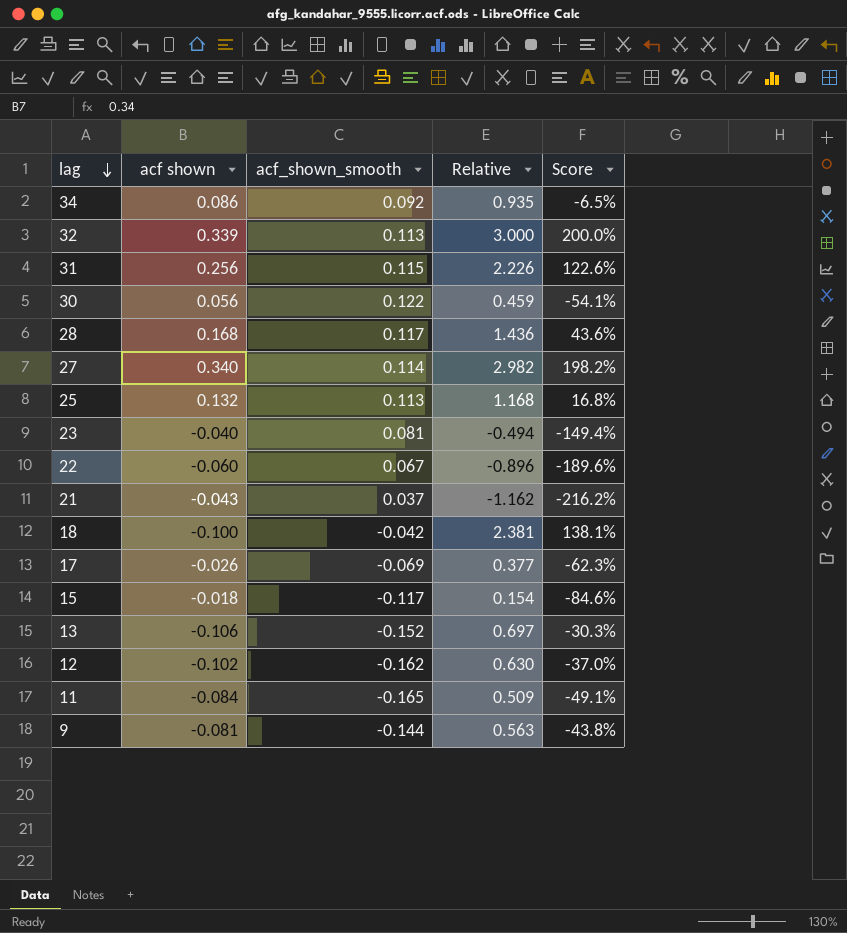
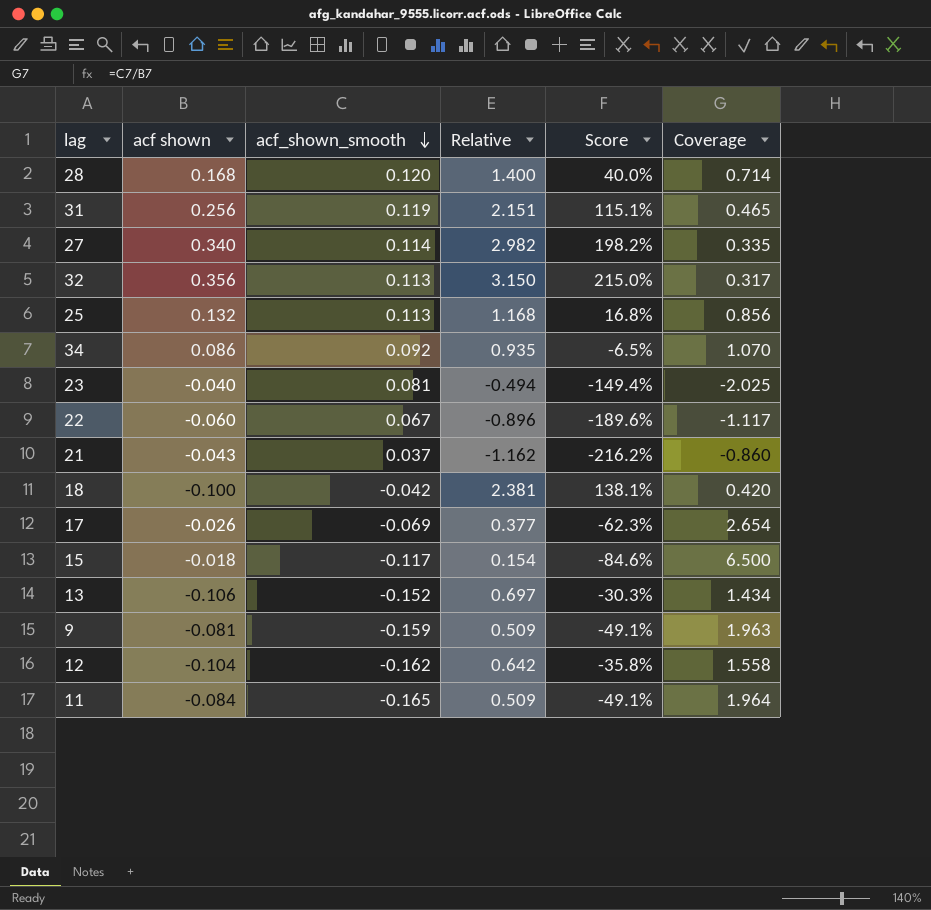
row order: lag descending -> acf_shown_smooth descending
column Coverage | formula: none -> [acf_shown_smooth] / [acf shown]
row 30: 0.056 | 0.122 | 0.459 | -54.1% -> none
28 | acf_shown_smooth: 0.117 -> 0.120
28 | Relative: 1.436 -> 1.400
28 | Score: 43.6% -> 40.0%
31 | acf_shown_smooth: 0.115 -> 0.119
31 | Relative: 2.226 -> 2.151
31 | Score: 122.6% -> 115.1%
32 | acf shown: 0.339 -> 0.356
32 | Relative: 3.000 -> 3.150
32 | Score: 200.0% -> 215.0%
9 | acf_shown_smooth: -0.144 -> -0.159
9 | Relative: 0.563 -> 0.509
9 | Score: -43.8% -> -49.1%
12 | acf shown: -0.102 -> -0.104
12 | Relative: 0.630 -> 0.642
12 | Score: -37.0% -> -35.8%

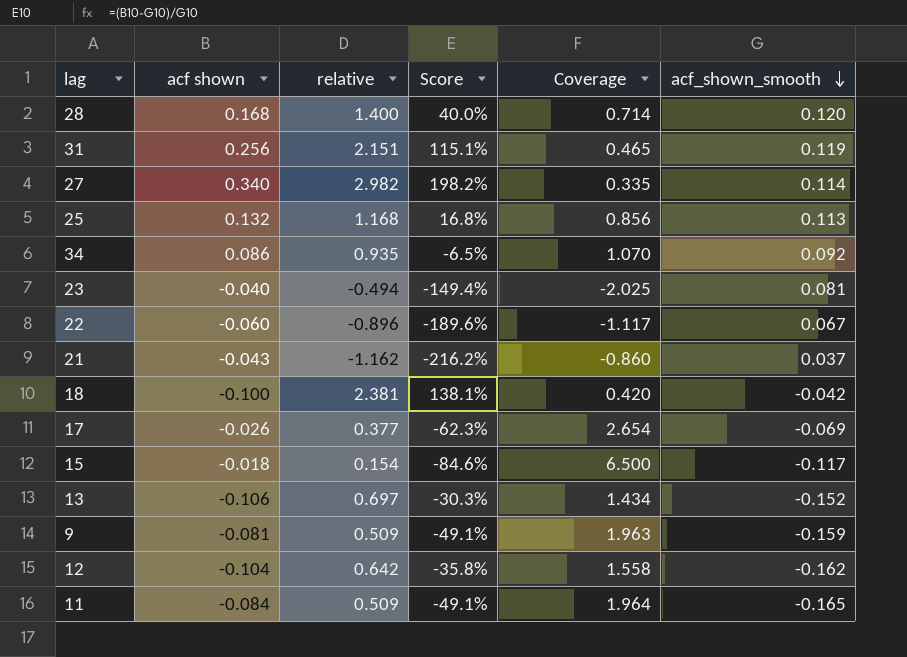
column name: Relative -> relative
column acf_shown_smooth | position: 3 -> 6
row 32: 0.356 | 0.113 | 3.150 | 215.0% | 0.317 -> none

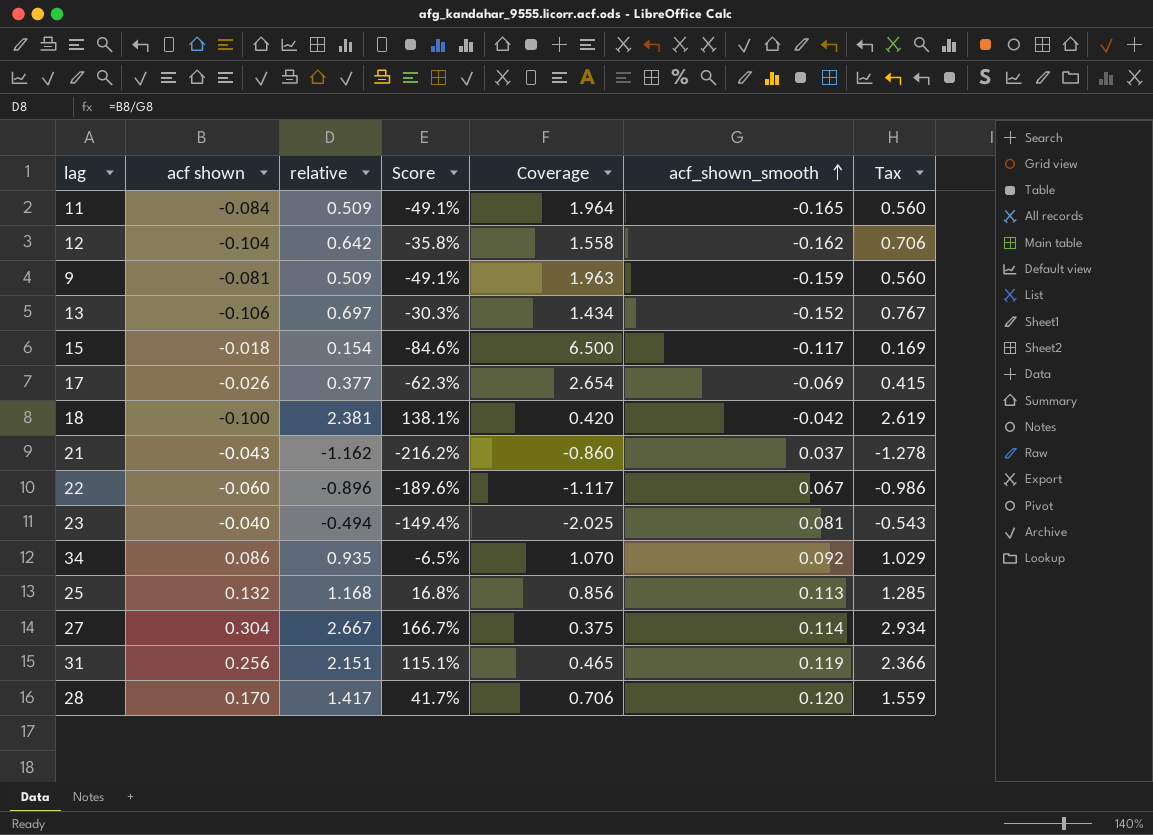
row order: acf_shown_smooth descending -> acf_shown_smooth ascending
column Tax | formula: none -> [relative] * 1.1
27 | acf shown: 0.340 -> 0.304
27 | relative: 2.982 -> 2.667
27 | Score: 198.2% -> 166.7%
27 | Coverage: 0.335 -> 0.375
28 | acf shown: 0.168 -> 0.170
28 | relative: 1.400 -> 1.417
28 | Score: 40.0% -> 41.7%
28 | Coverage: 0.714 -> 0.706

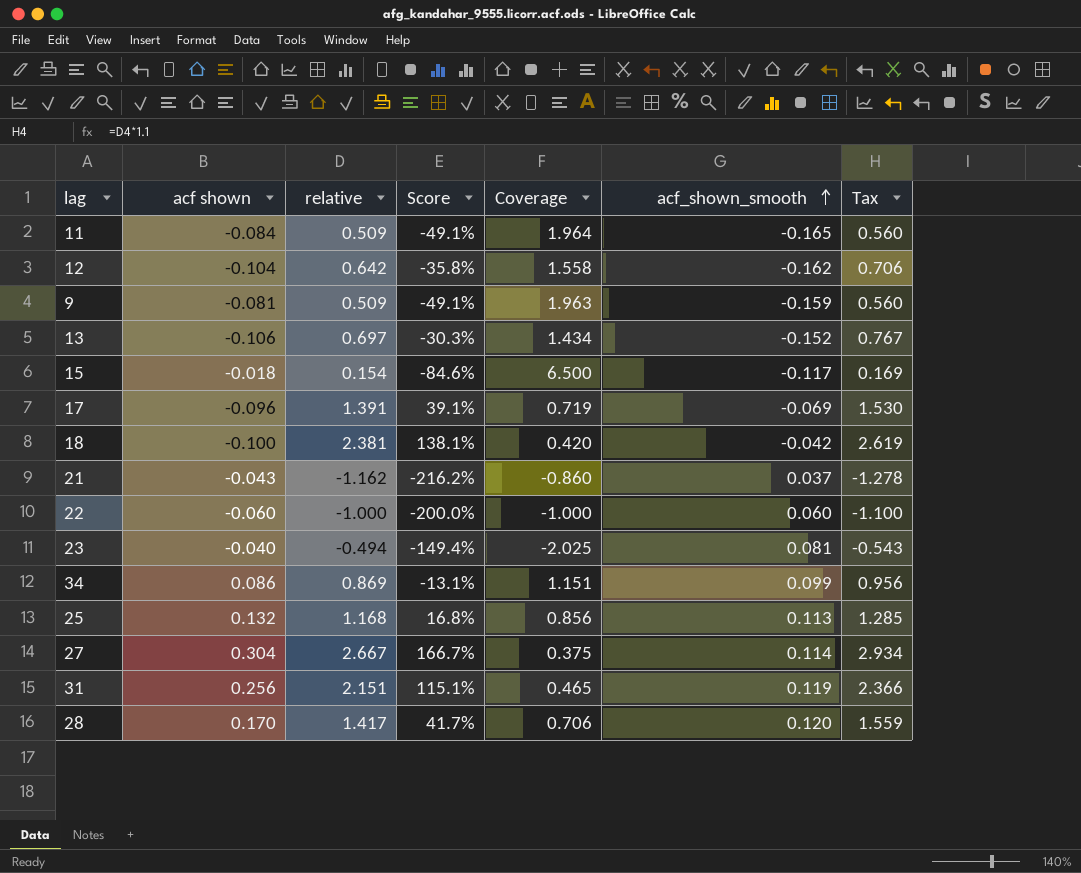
17 | acf shown: -0.026 -> -0.096
17 | relative: 0.377 -> 1.391
17 | Score: -62.3% -> 39.1%
17 | Coverage: 2.654 -> 0.719
17 | Tax: 0.415 -> 1.530
22 | relative: -0.896 -> -1.000
22 | Score: -189.6% -> -200.0%
22 | Coverage: -1.117 -> -1.000
22 | acf_shown_smooth: 0.067 -> 0.060
22 | Tax: -0.986 -> -1.100
34 | relative: 0.935 -> 0.869
34 | Score: -6.5% -> -13.1%
34 | Coverage: 1.070 -> 1.151
34 | acf_shown_smooth: 0.092 -> 0.099
34 | Tax: 1.029 -> 0.956

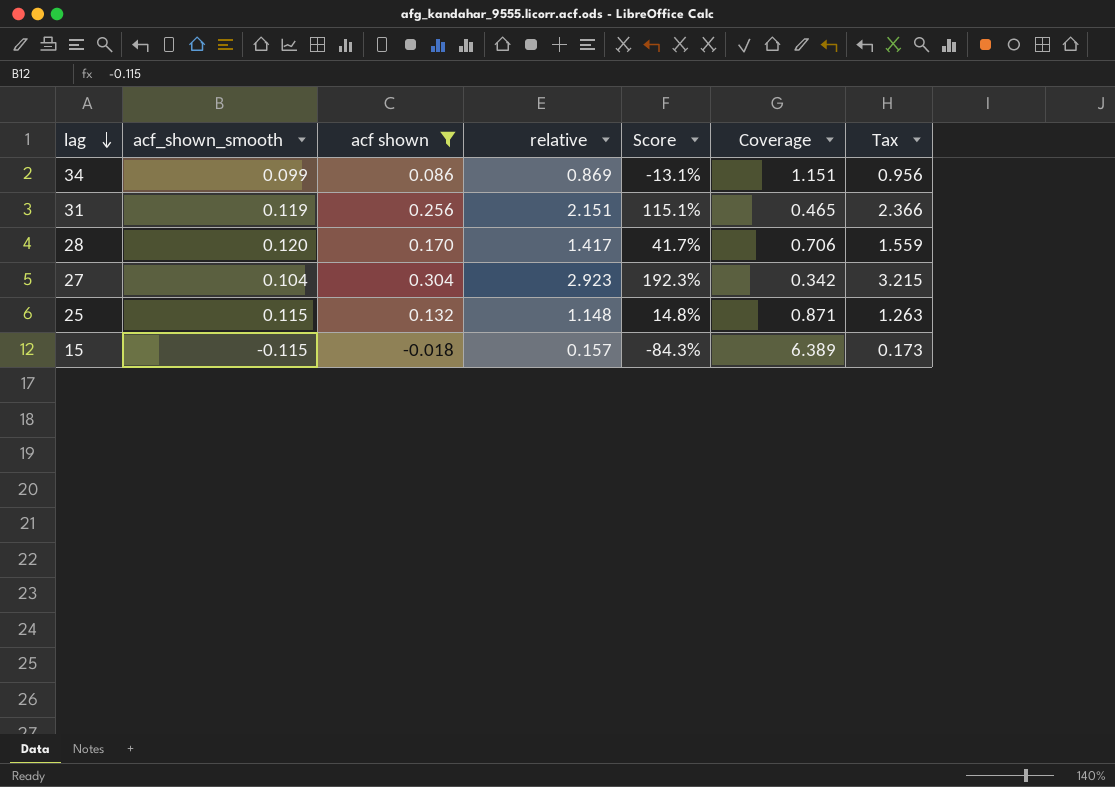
filter: none -> acf shown >= -0.018
row order: acf_shown_smooth ascending -> lag descending
column acf_shown_smooth | position: 6 -> 2
27 | acf_shown_smooth: 0.114 -> 0.104
27 | relative: 2.667 -> 2.923
27 | Score: 166.7% -> 192.3%
27 | Coverage: 0.375 -> 0.342
27 | Tax: 2.934 -> 3.215
25 | acf_shown_smooth: 0.113 -> 0.115
25 | relative: 1.168 -> 1.148
25 | Score: 16.8% -> 14.8%
25 | Coverage: 0.856 -> 0.871
25 | Tax: 1.285 -> 1.263
15 | acf_shown_smooth: -0.117 -> -0.115
15 | relative: 0.154 -> 0.157
15 | Score: -84.6% -> -84.3%
15 | Coverage: 6.500 -> 6.389
15 | Tax: 0.169 -> 0.173

